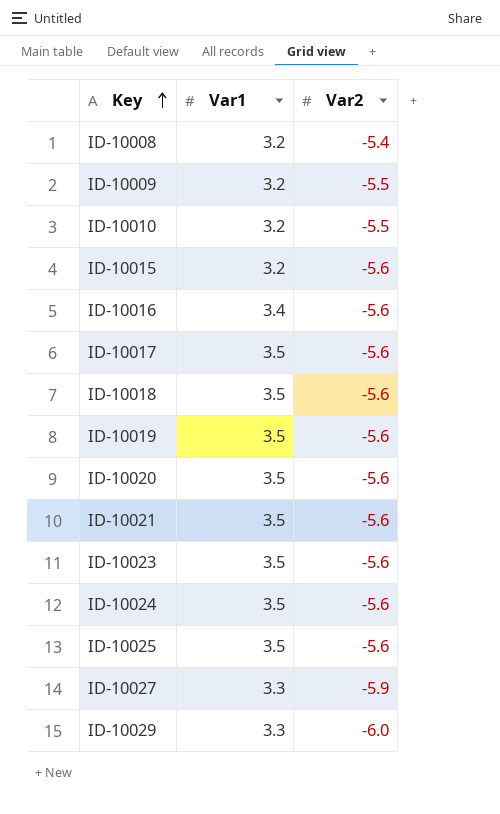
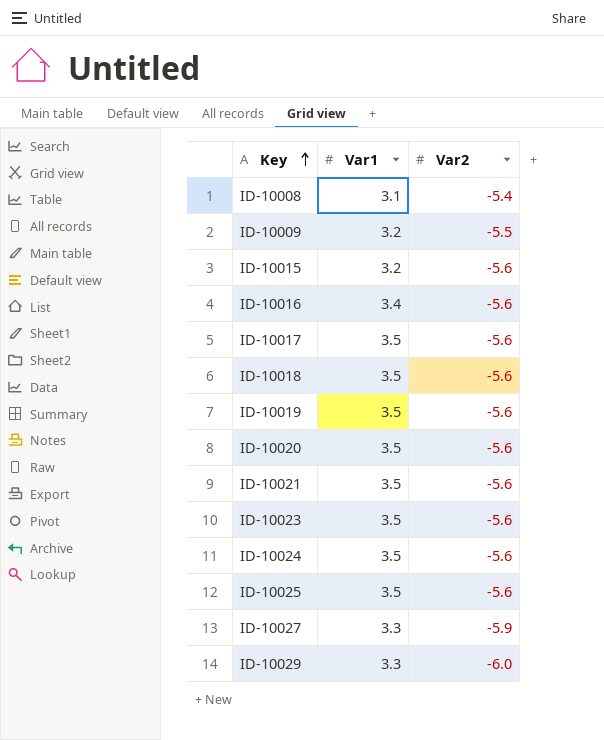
row ID-10010: 3.2 | -5.5 -> none
ID-10008 | Var1: 3.2 -> 3.1

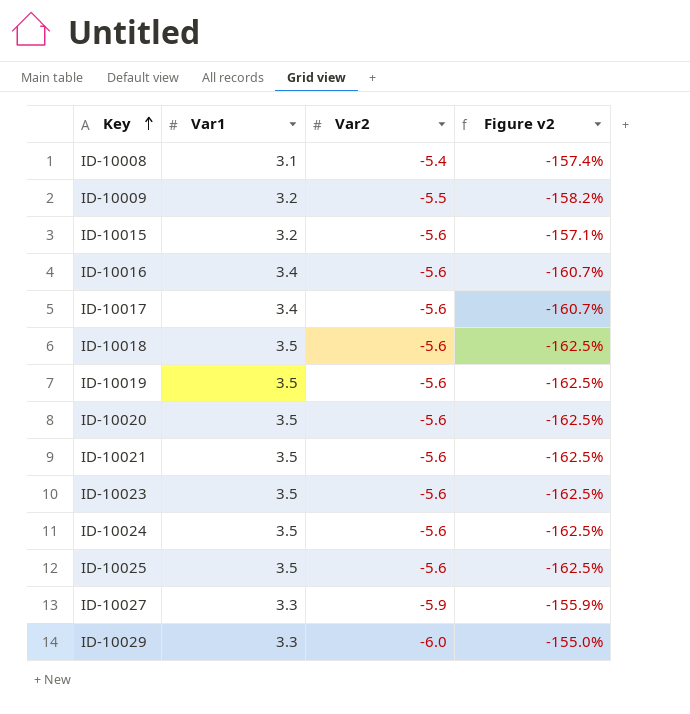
column Figure v2 | formula: none -> ([Var1] - [Var2]) / [Var2]
ID-10017 | Var1: 3.5 -> 3.4

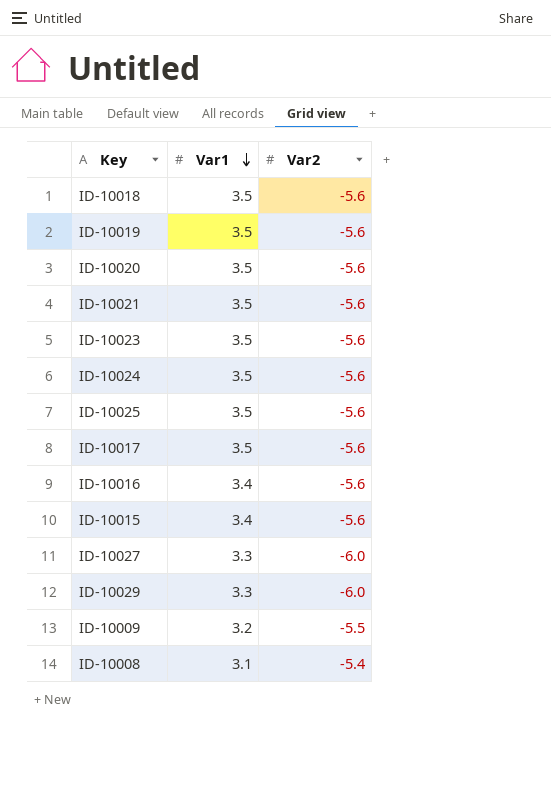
row order: Key ascending -> Var1 descending
column Figure v2 | formula: ([Var1] - [Var2]) / [Var2] -> none
ID-10017 | Var1: 3.4 -> 3.5
ID-10015 | Var1: 3.2 -> 3.4
ID-10027 | Var2: -5.9 -> -6.0

